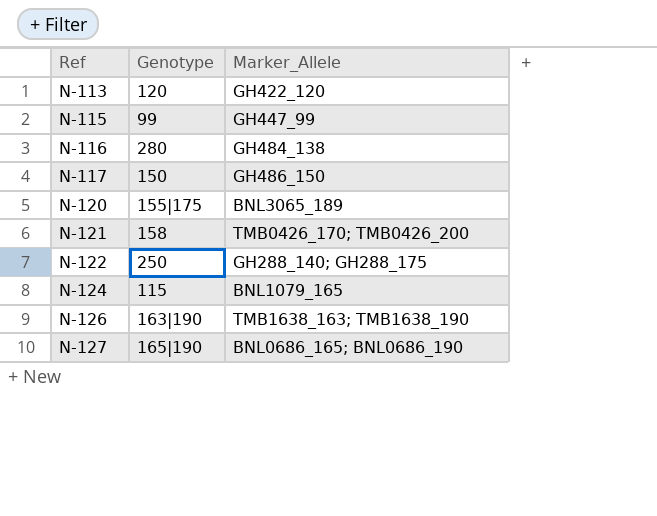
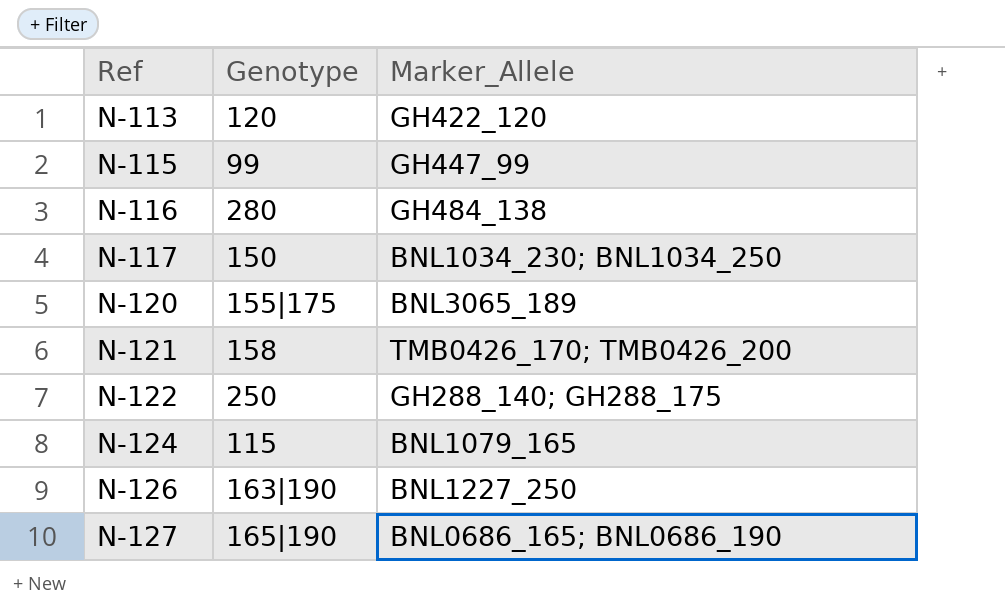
N-117 | Marker_Allele: GH486_150 -> BNL1034_230; BNL1034_250
N-126 | Marker_Allele: TMB1638_163; TMB1638_190 -> BNL1227_250

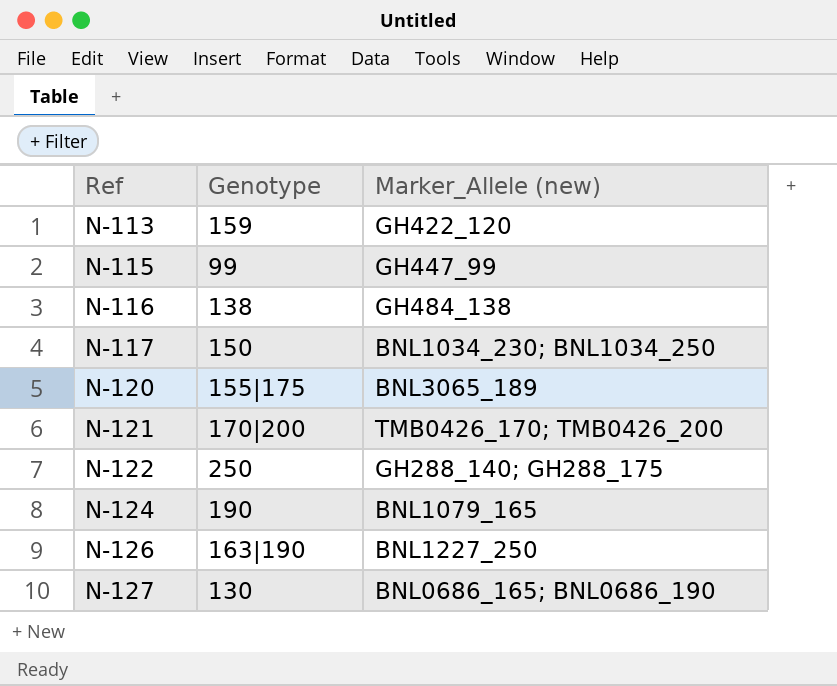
column name: Marker_Allele -> Marker_Allele (new)
N-113 | Genotype: 120 -> 159
N-116 | Genotype: 280 -> 138
N-121 | Genotype: 158 -> 170|200
N-124 | Genotype: 115 -> 190
N-127 | Genotype: 165|190 -> 130

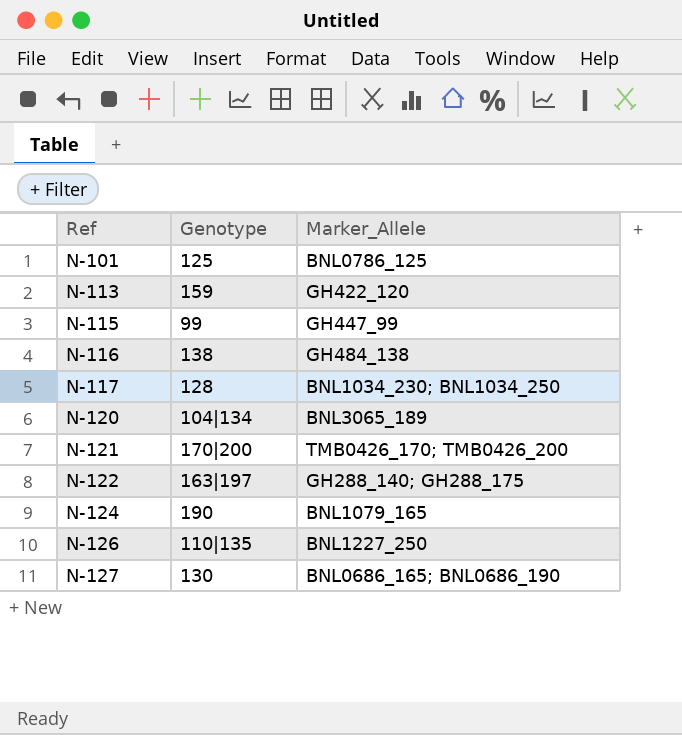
column name: Marker_Allele (new) -> Marker_Allele
row N-101: none -> 125 | BNL0786_125
N-117 | Genotype: 150 -> 128
N-120 | Genotype: 155|175 -> 104|134
N-122 | Genotype: 250 -> 163|197
N-126 | Genotype: 163|190 -> 110|135

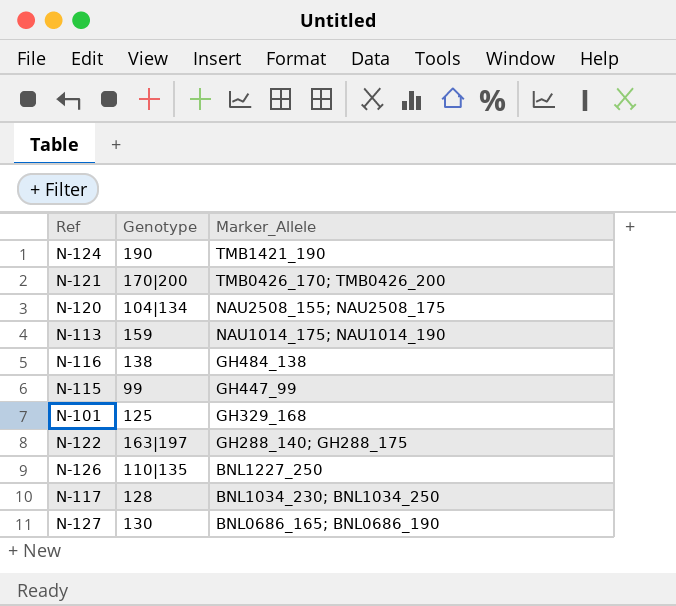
row order: Ref ascending -> Marker_Allele descending
N-124 | Marker_Allele: BNL1079_165 -> TMB1421_190
N-120 | Marker_Allele: BNL3065_189 -> NAU2508_155; NAU2508_175
N-113 | Marker_Allele: GH422_120 -> NAU1014_175; NAU1014_190
N-101 | Marker_Allele: BNL0786_125 -> GH329_168

